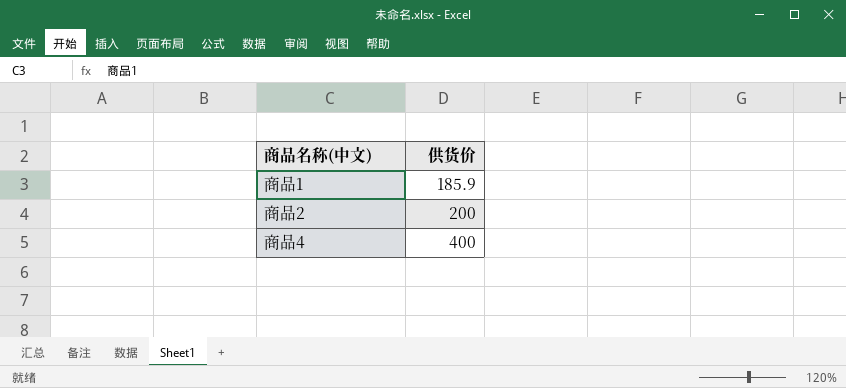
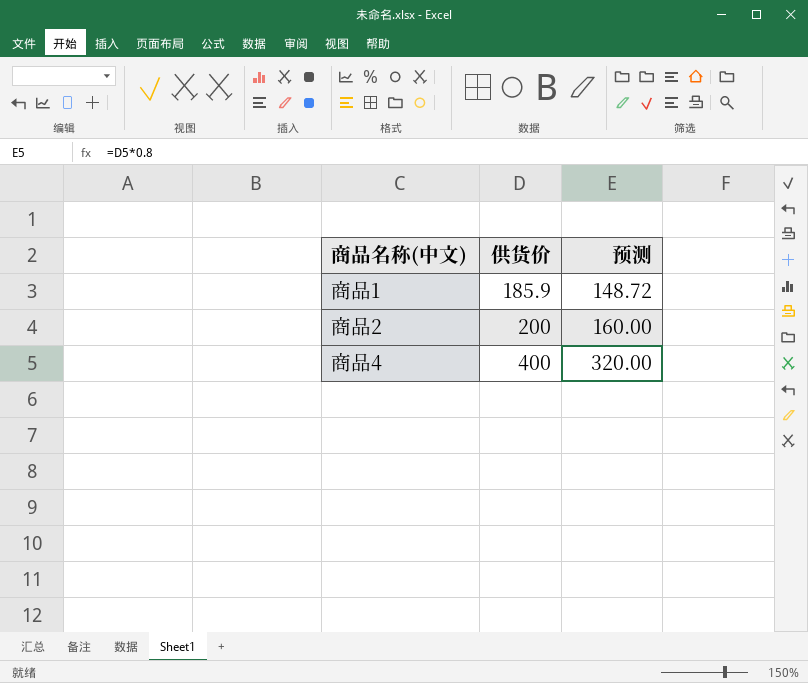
column 预测 | formula: none -> [供货价] * 0.8

